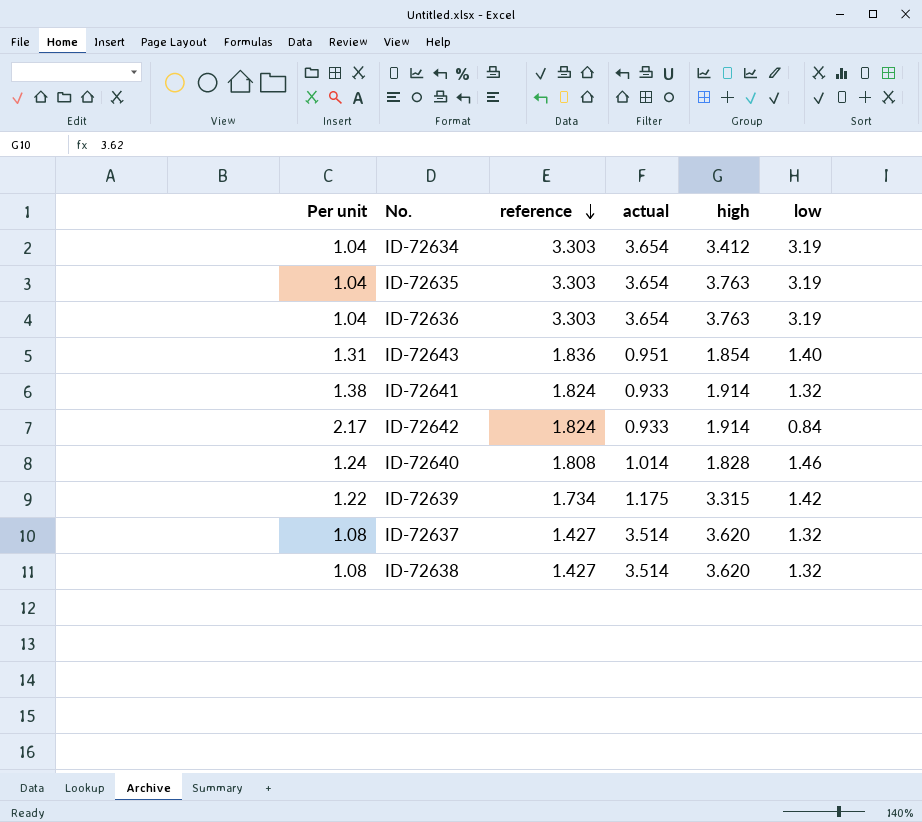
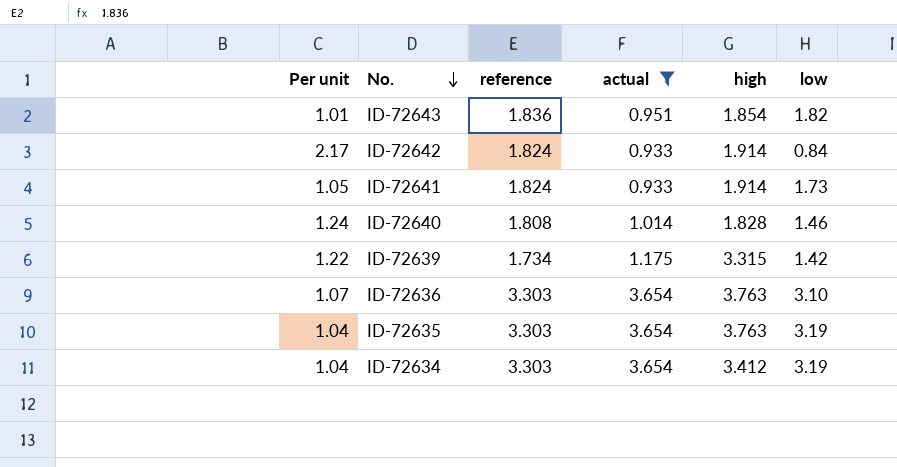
filter: none -> actual != 3.514
row order: reference descending -> No. descending
ID-72643 | Per unit: 1.31 -> 1.01
ID-72643 | low: 1.40 -> 1.82
ID-72641 | Per unit: 1.38 -> 1.05
ID-72641 | low: 1.32 -> 1.73
ID-72636 | Per unit: 1.04 -> 1.07
ID-72636 | low: 3.19 -> 3.10

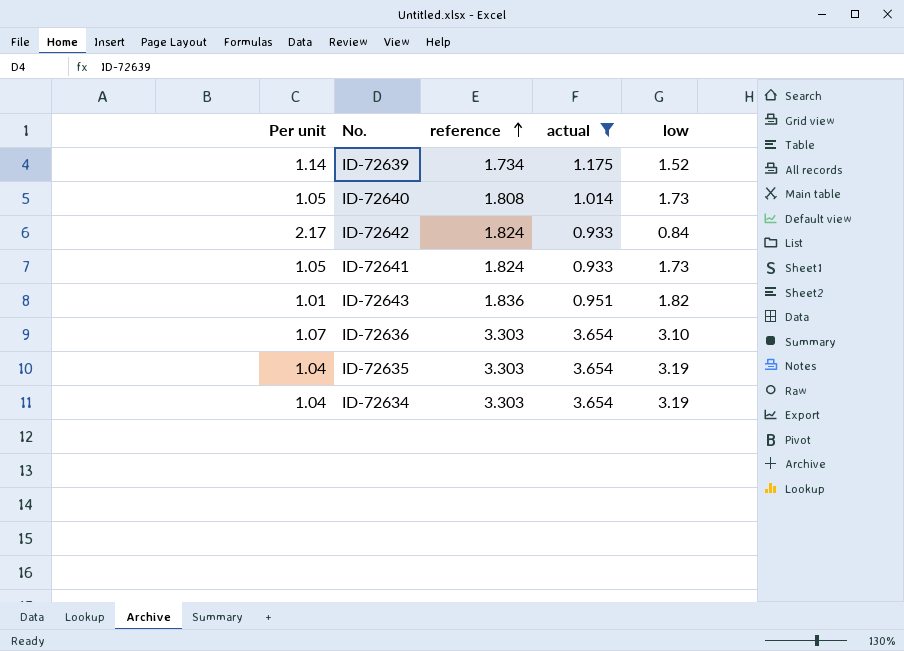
row order: No. descending -> reference ascending
column high | position: 5 -> none
ID-72639 | Per unit: 1.22 -> 1.14
ID-72639 | low: 1.42 -> 1.52
ID-72640 | Per unit: 1.24 -> 1.05
ID-72640 | low: 1.46 -> 1.73

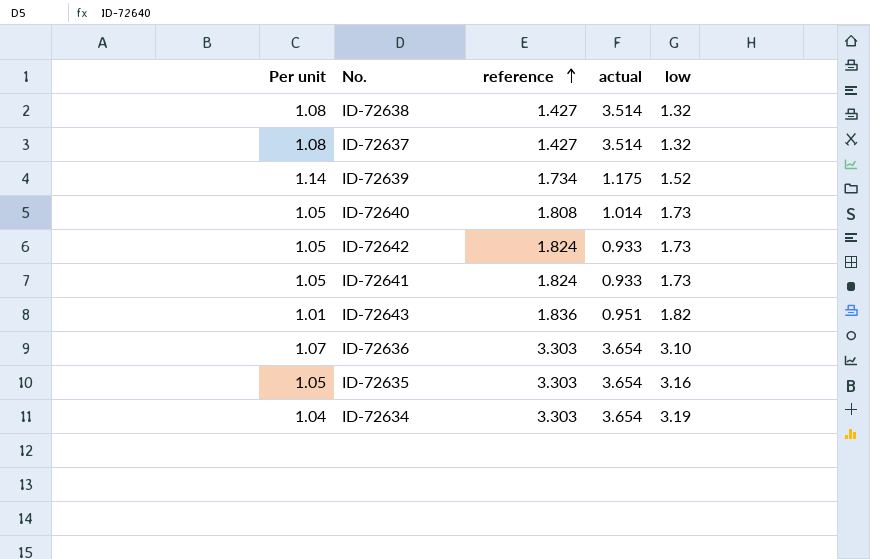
filter: actual != 3.514 -> none
ID-72642 | Per unit: 2.17 -> 1.05
ID-72642 | low: 0.84 -> 1.73
ID-72635 | Per unit: 1.04 -> 1.05
ID-72635 | low: 3.19 -> 3.16

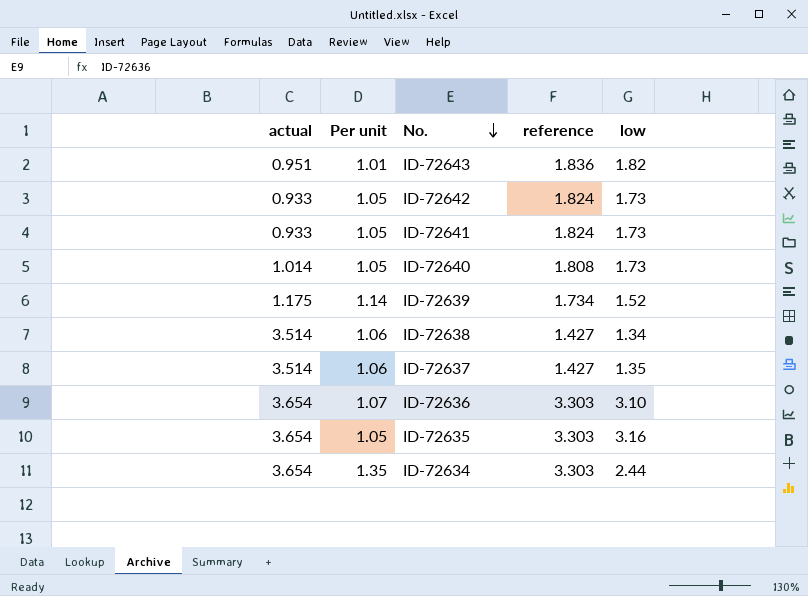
row order: reference ascending -> No. descending
column actual | position: 4 -> 1
ID-72638 | Per unit: 1.08 -> 1.06
ID-72638 | low: 1.32 -> 1.34
ID-72637 | Per unit: 1.08 -> 1.06
ID-72637 | low: 1.32 -> 1.35
ID-72634 | Per unit: 1.04 -> 1.35
ID-72634 | low: 3.19 -> 2.44

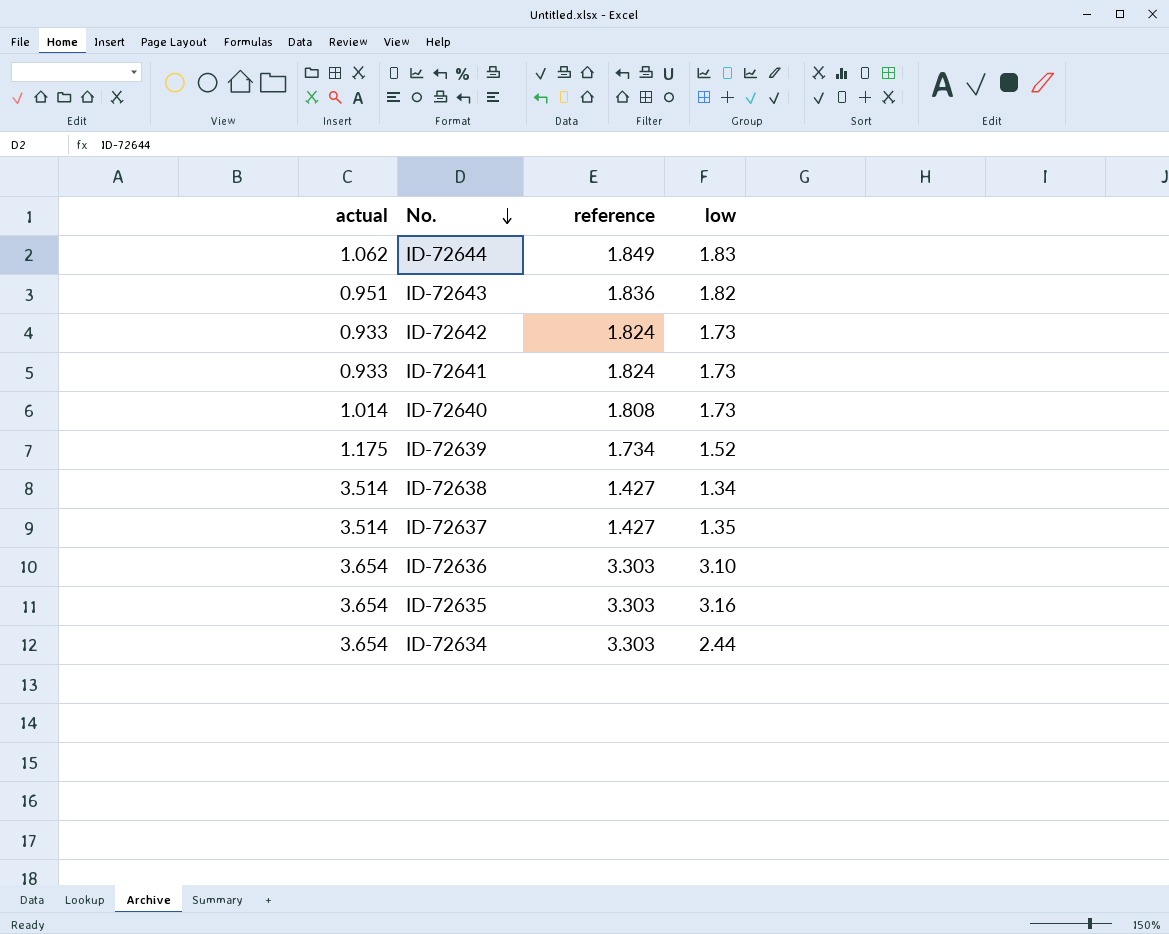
column Per unit | formula: [reference] / [low] -> none
row ID-72644: none -> 1.062 | 1.849 | 1.83

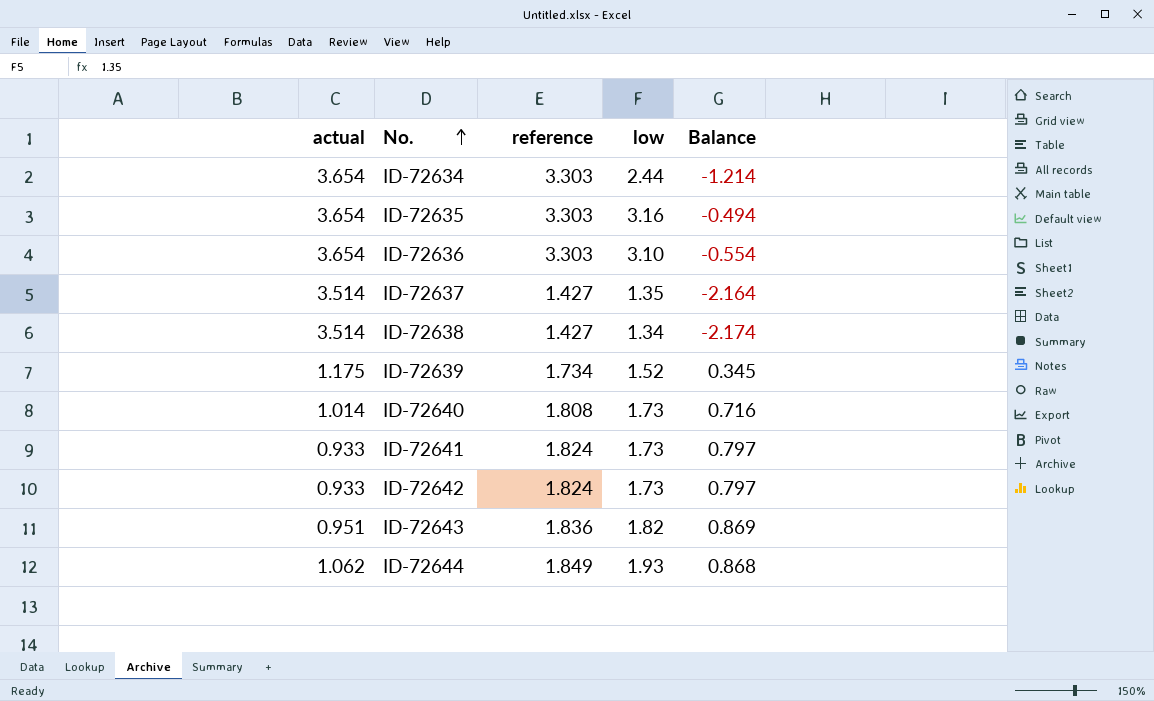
row order: No. descending -> No. ascending
column Balance | formula: none -> [low] - [actual]
ID-72644 | low: 1.83 -> 1.93

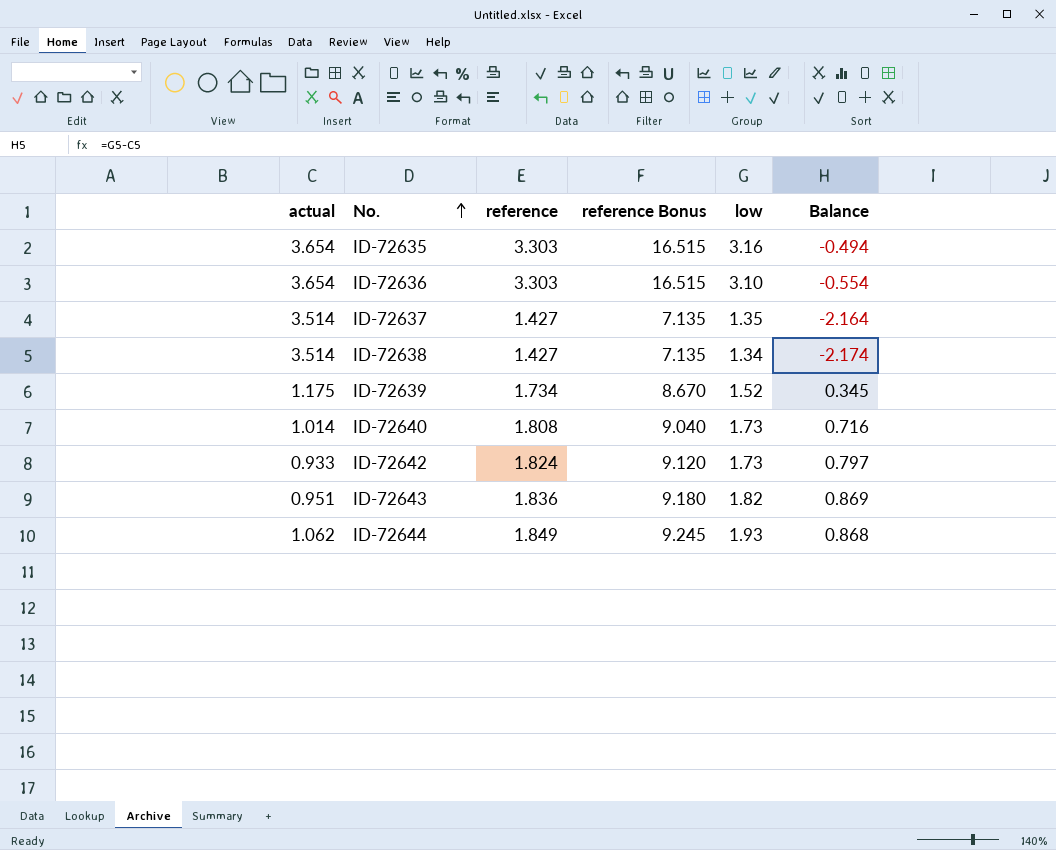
column reference Bonus | formula: none -> [reference] * 5
row ID-72634: 3.654 | 3.303 | 2.44 | -1.214 -> none
row ID-72641: 0.933 | 1.824 | 1.73 | 0.797 -> none

